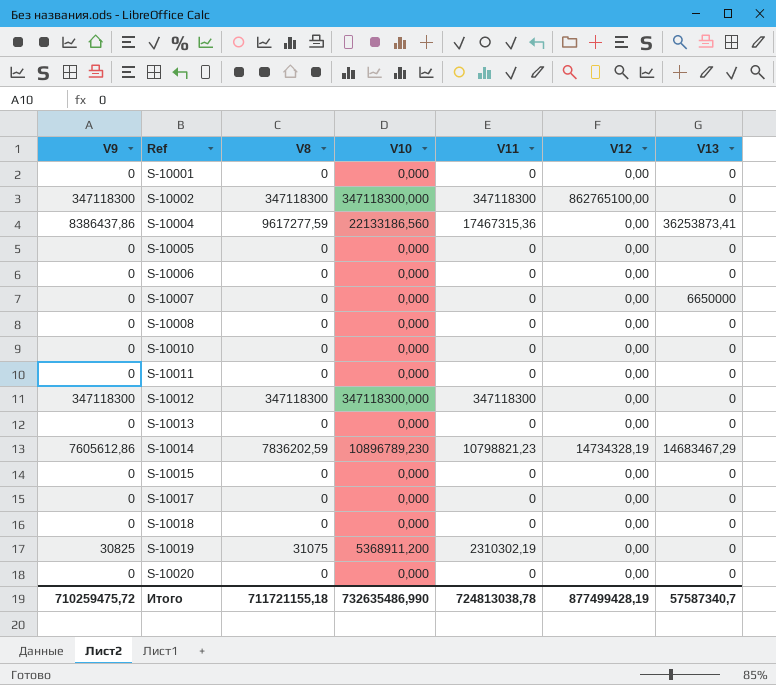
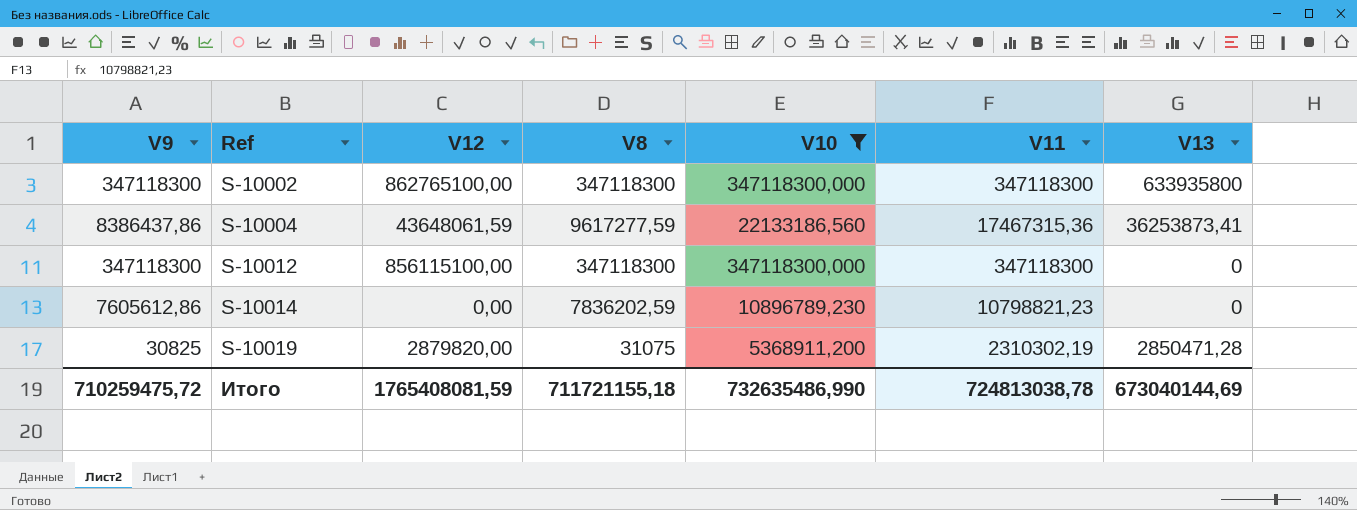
filter: none -> V10 != 0,000
column V12 | position: 6 -> 3
S-10002 | V13: 0 -> 633935800
S-10004 | V12: 0,00 -> 43648061,59
S-10012 | V12: 0,00 -> 856115100,00
S-10014 | V12: 14734328,19 -> 0,00
S-10014 | V13: 14683467,29 -> 0
S-10019 | V12: 0,00 -> 2879820,00
S-10019 | V13: 0 -> 2850471,28
Итого | V12: 877499428,19 -> 1765408081,59
Итого | V13: 57587340,7 -> 673040144,69

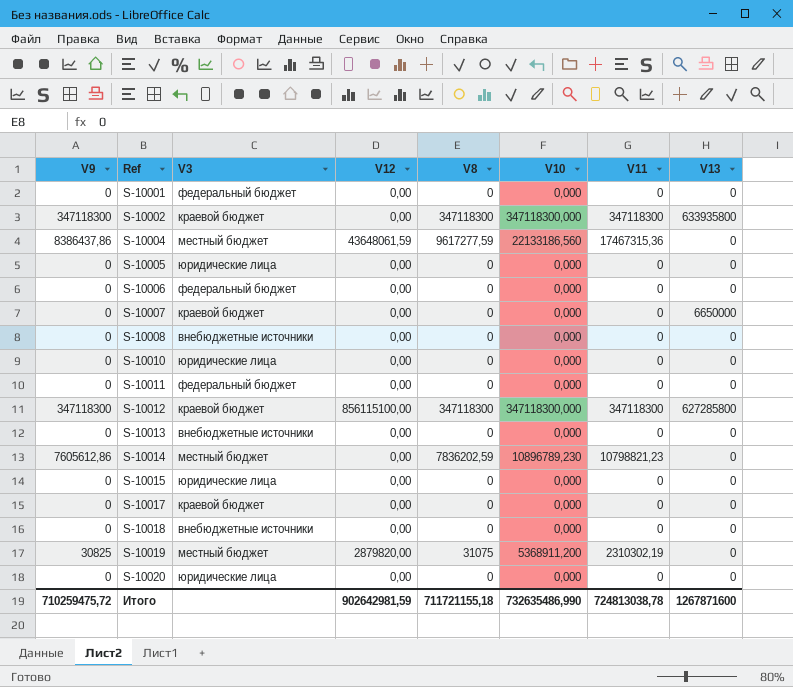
filter: V10 != 0,000 -> none
column V3 | position: none -> 3
S-10002 | V12: 862765100,00 -> 0,00
S-10004 | V13: 36253873,41 -> 0
S-10012 | V13: 0 -> 627285800
S-10019 | V13: 2850471,28 -> 0
Итого | V12: 1765408081,59 -> 902642981,59
Итого | V13: 673040144,69 -> 1267871600

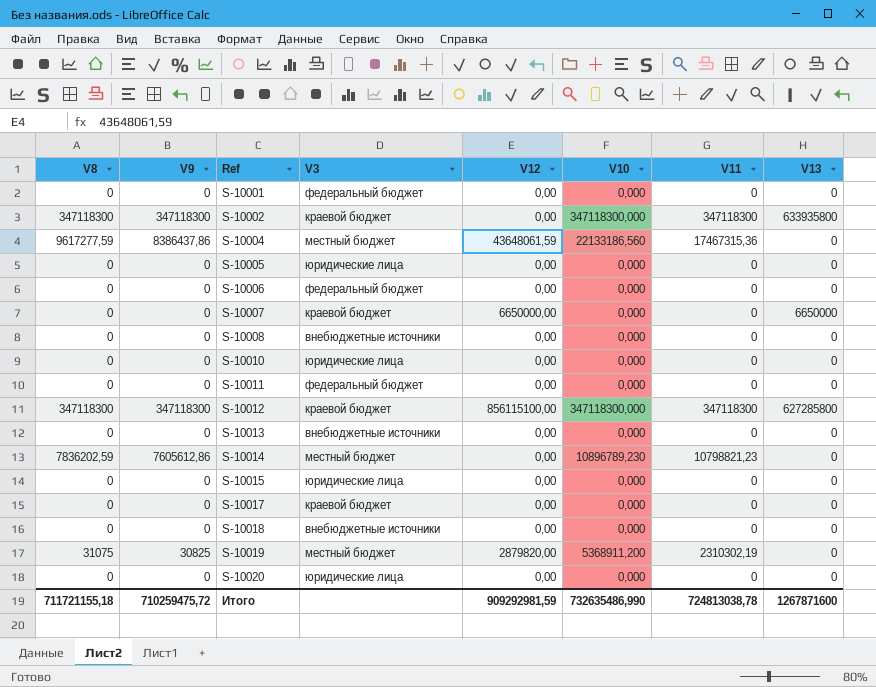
column V8 | position: 5 -> 1
S-10007 | V12: 0,00 -> 6650000,00
Итого | V12: 902642981,59 -> 909292981,59

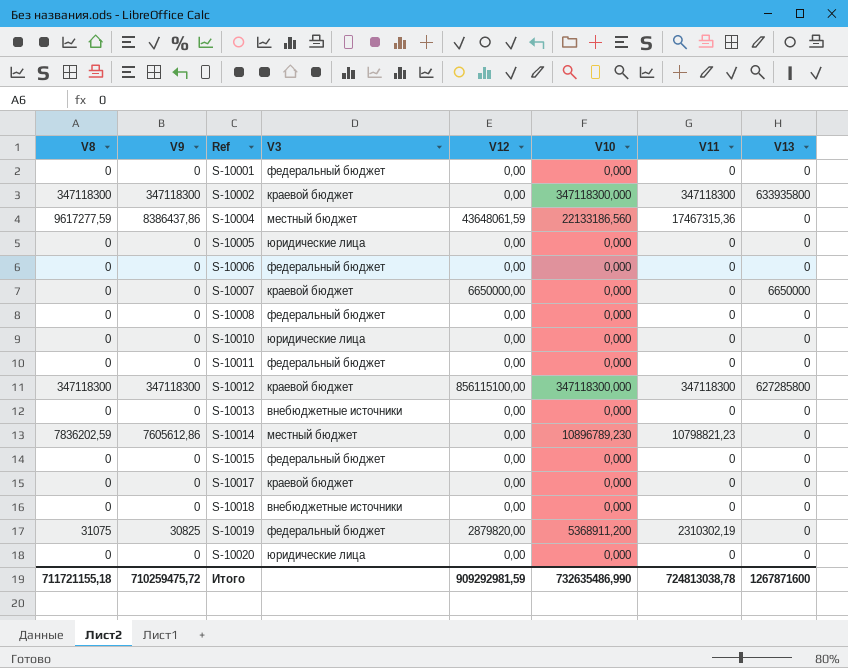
S-10008 | V3: внебюджетные источники -> федеральный бюджет
S-10015 | V3: юридические лица -> федеральный бюджет
S-10019 | V3: местный бюджет -> федеральный бюджет

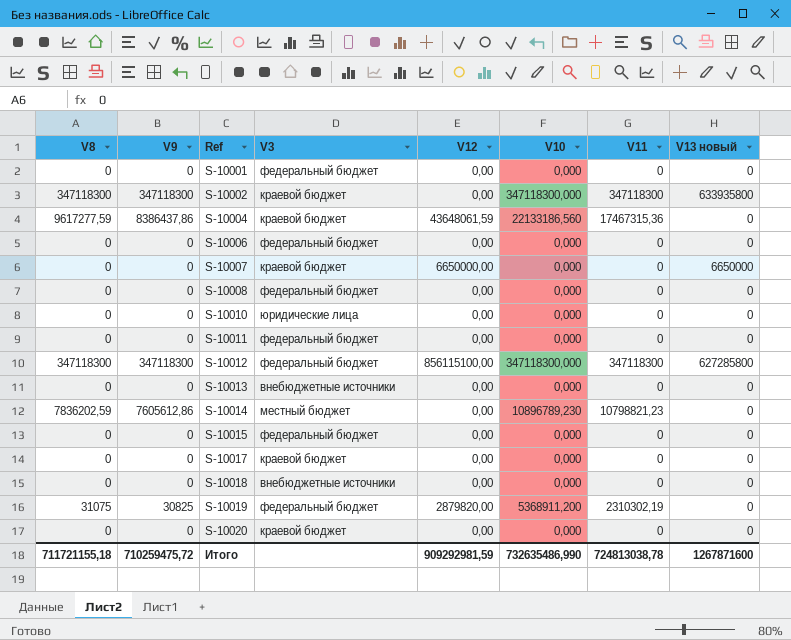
column name: V13 -> V13 новый
row S-10005: 0 | 0 | юридические лица | 0,00 | 0,000 | 0 | 0 -> none
S-10004 | V3: местный бюджет -> краевой бюджет
S-10012 | V3: краевой бюджет -> федеральный бюджет
S-10020 | V3: юридические лица -> краевой бюджет

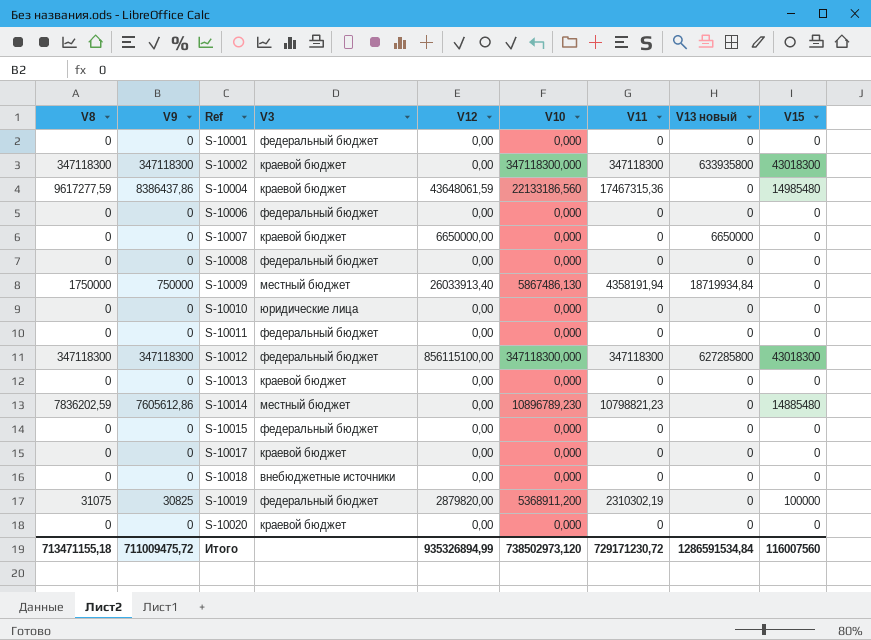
column V15 | position: none -> 9
row S-10009: none -> 1750000 | 750000 | местный бюджет | 26033913,40 | 5867486,130 | 4358191,94 | 18719934,84 | 0
S-10013 | V3: внебюджетные источники -> краевой бюджет
Итого | V8: 711721155,18 -> 713471155,18
Итого | V9: 710259475,72 -> 711009475,72
Итого | V12: 909292981,59 -> 935326894,99
Итого | V10: 732635486,990 -> 738502973,120
Итого | V11: 724813038,78 -> 729171230,72
Итого | V13 новый: 1267871600 -> 1286591534,84

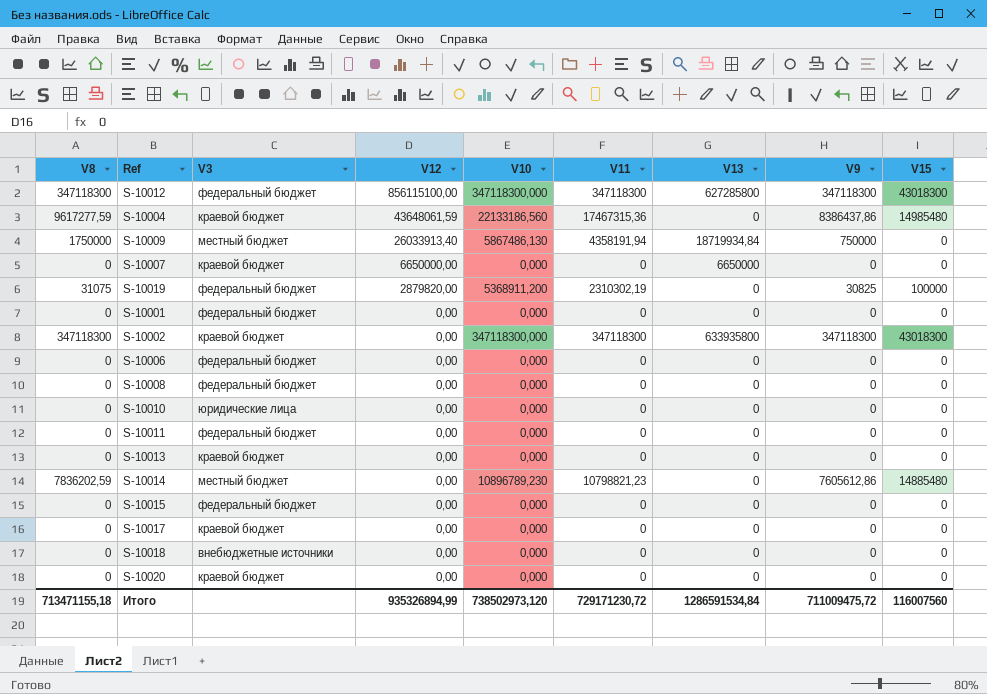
row order: Ref ascending -> V12 descending
column name: V13 новый -> V13
column V9 | position: 2 -> 8

